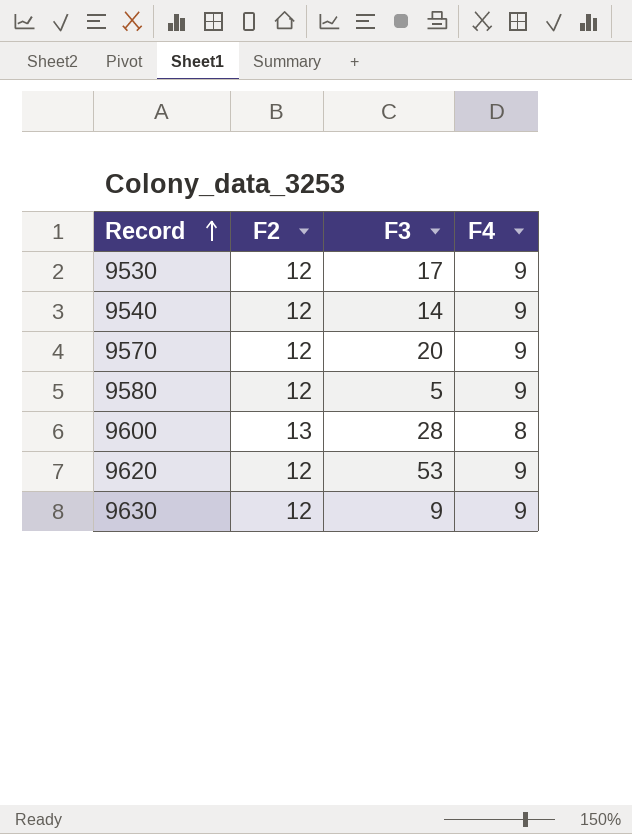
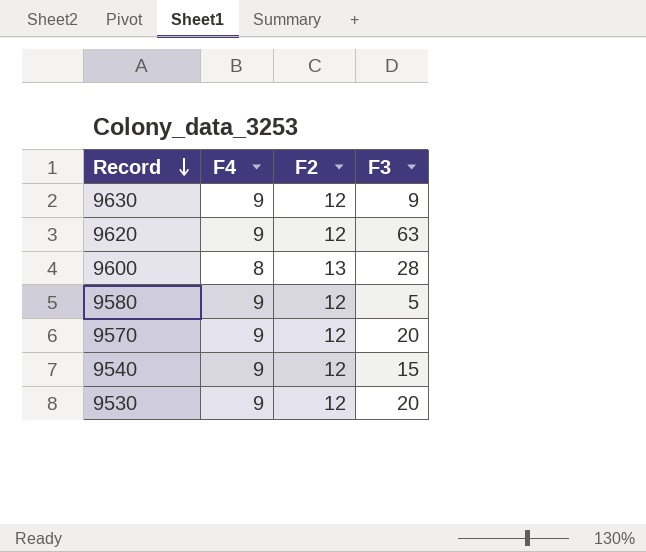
row order: Record ascending -> Record descending
column F4 | position: 4 -> 2
9620 | F3: 53 -> 63
9540 | F3: 14 -> 15
9530 | F3: 17 -> 20

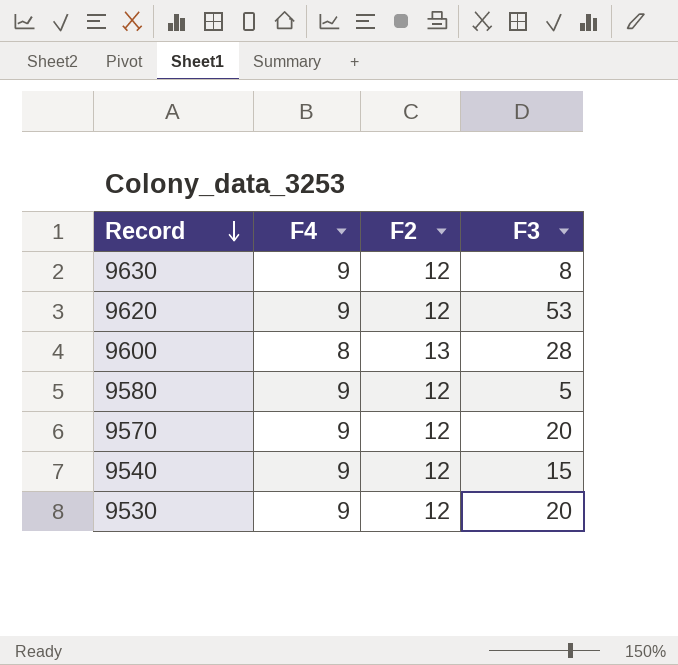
9630 | F3: 9 -> 8
9620 | F3: 63 -> 53

